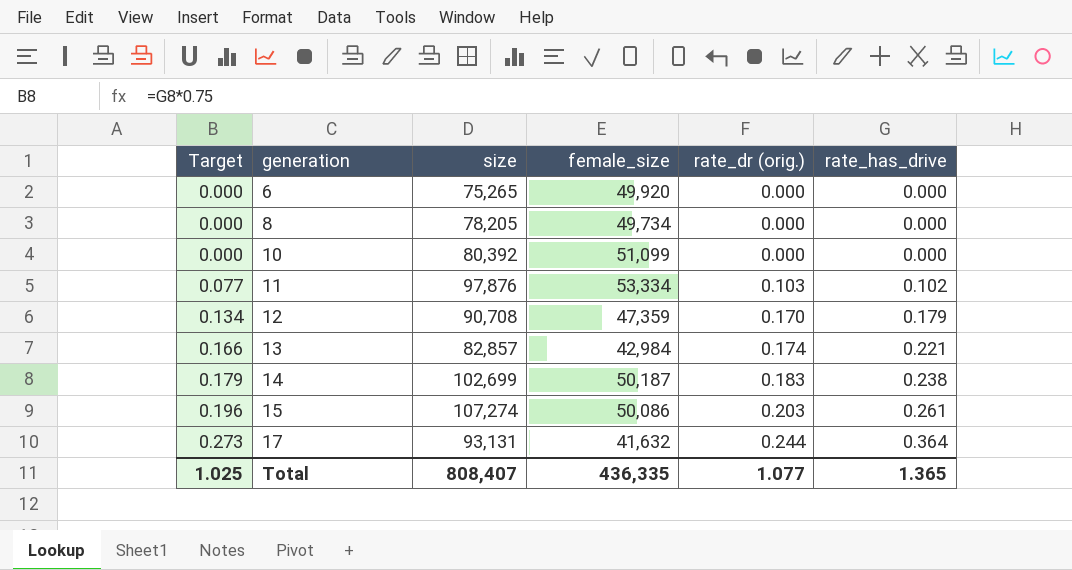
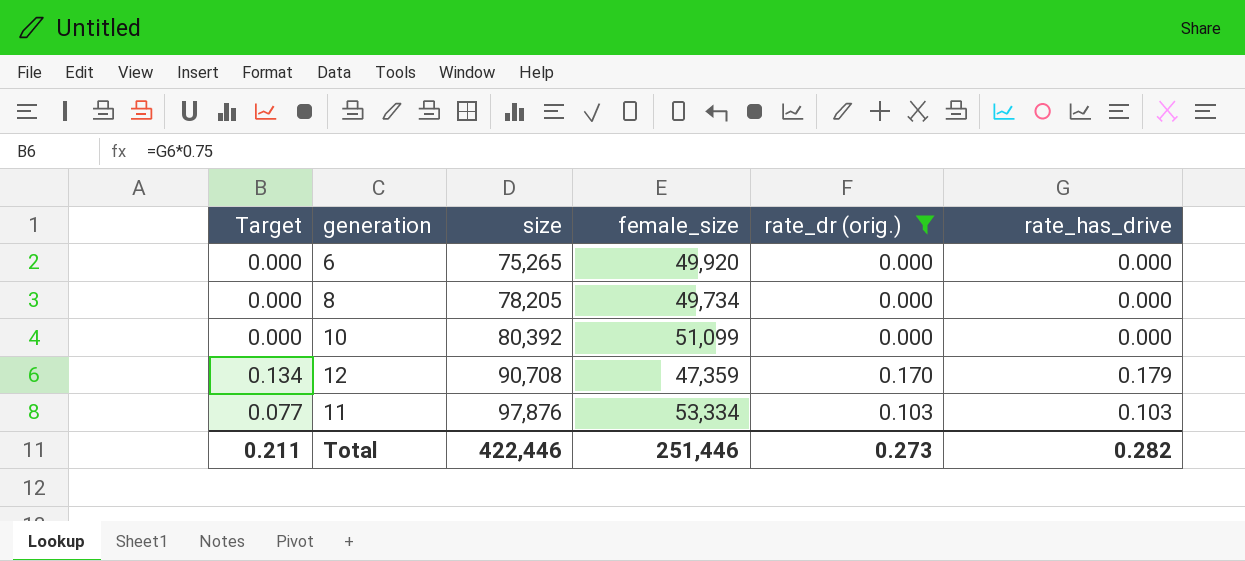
filter: none -> rate_dr (orig.) <= 0.170
row order: Target ascending -> size ascending
11 | rate_has_drive: 0.102 -> 0.103
Total | Target: 1.025 -> 0.211
Total | size: 808,407 -> 422,446
Total | female_size: 436,335 -> 251,446
Total | rate_dr (orig.): 1.077 -> 0.273
Total | rate_has_drive: 1.365 -> 0.282

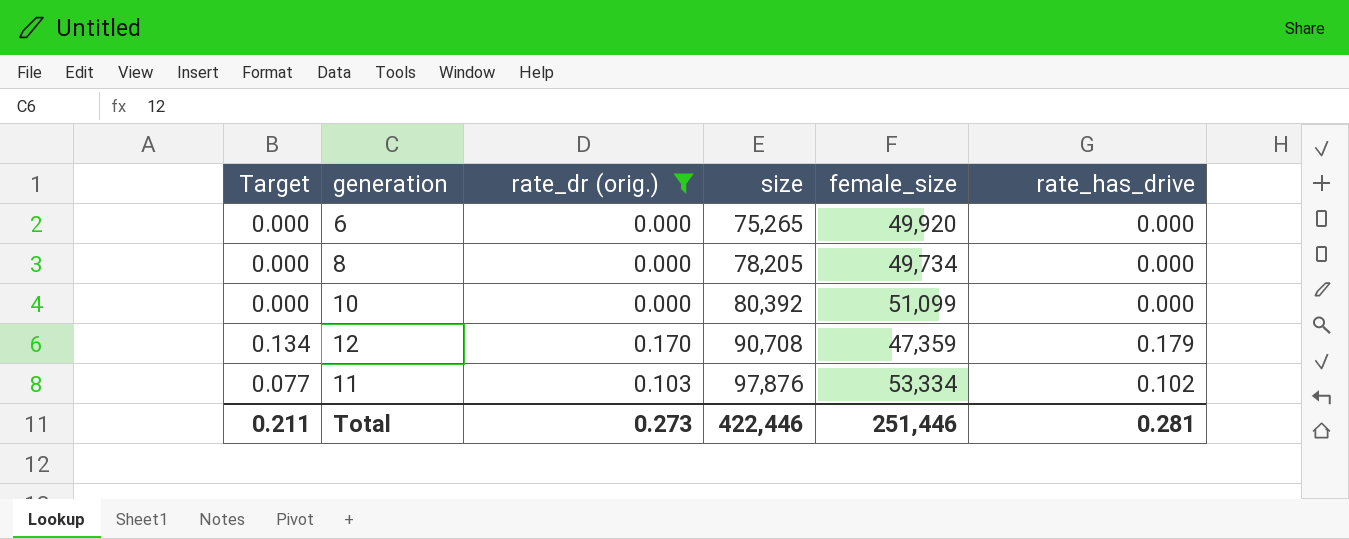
column rate_dr (orig.) | position: 5 -> 3
11 | rate_has_drive: 0.103 -> 0.102
Total | rate_has_drive: 0.282 -> 0.281

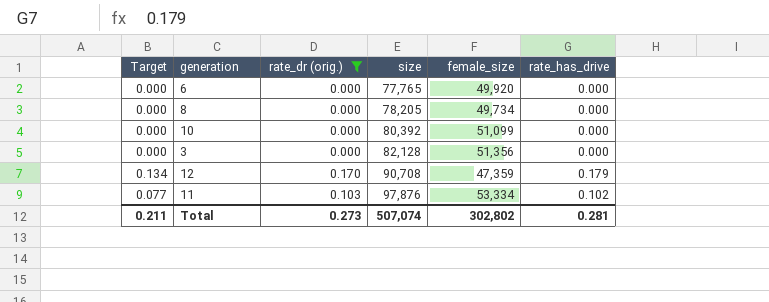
6 | size: 75,265 -> 77,765
row 3: none -> 0.000 | 0.000 | 82,128 | 51,356 | 0.000
Total | size: 422,446 -> 507,074
Total | female_size: 251,446 -> 302,802

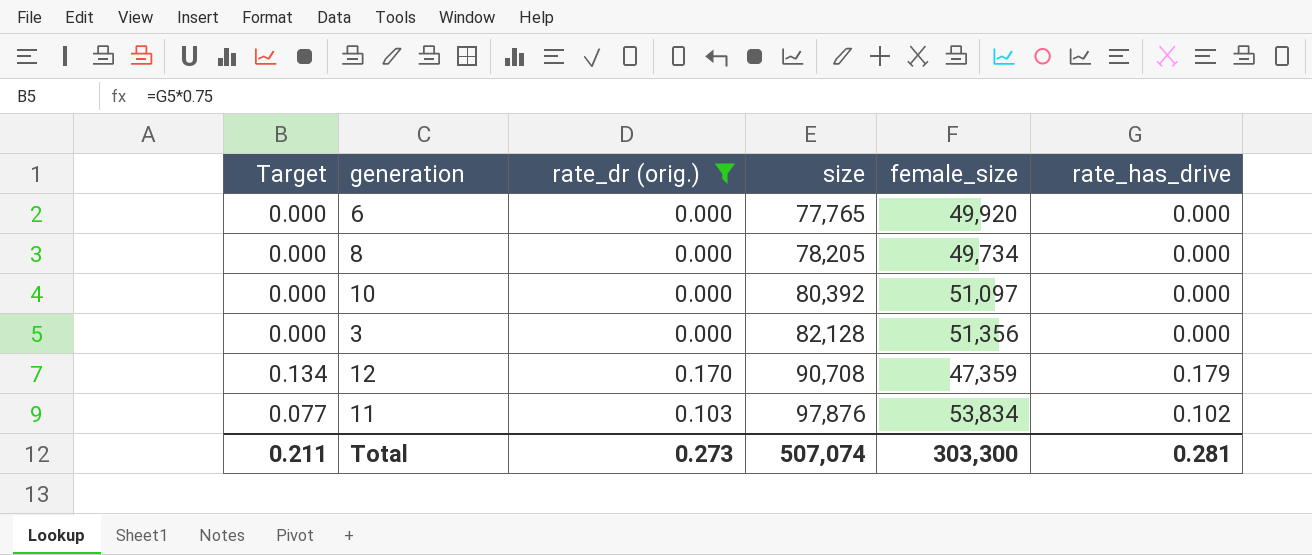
10 | female_size: 51,099 -> 51,097
11 | female_size: 53,334 -> 53,834
Total | female_size: 302,802 -> 303,300

